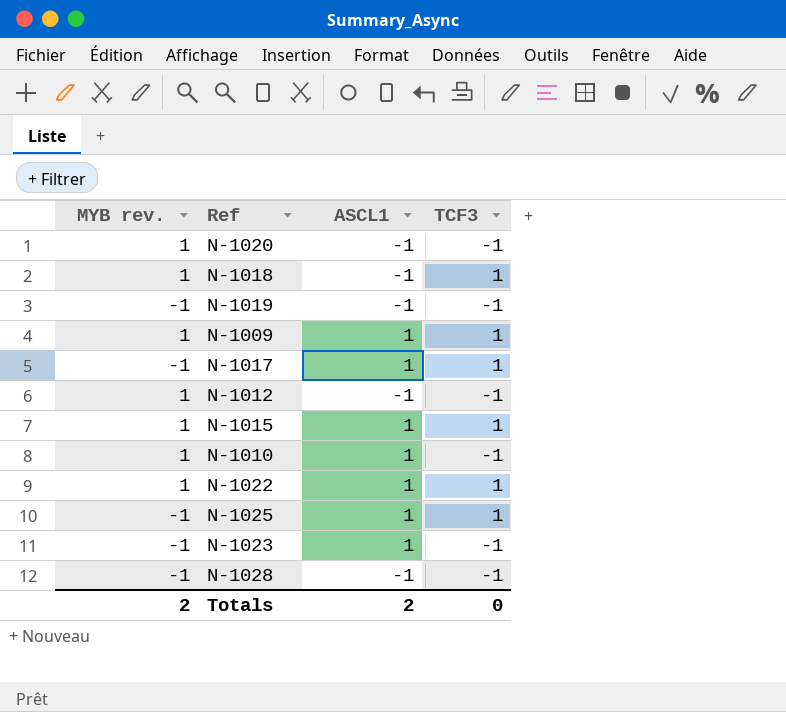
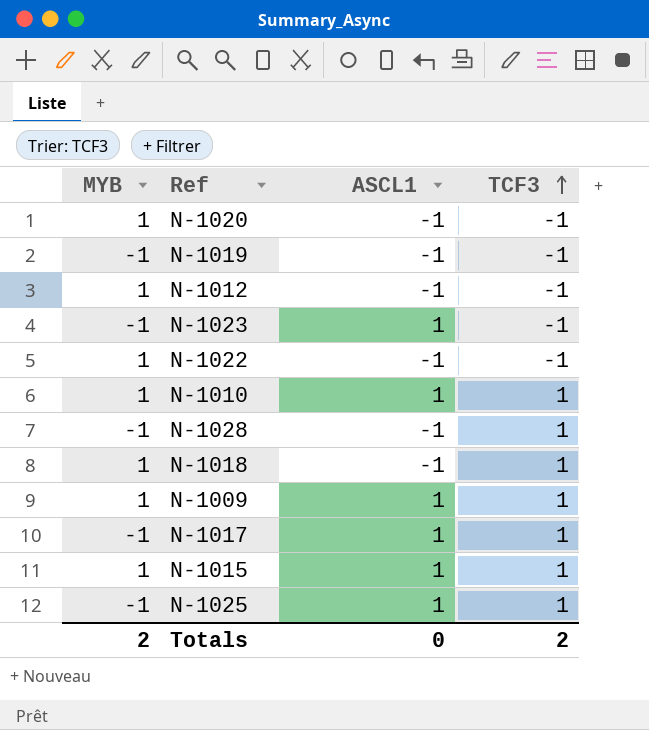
row order: none -> TCF3 ascending
column name: MYB rev. -> MYB
N-1022 | ASCL1: 1 -> -1
N-1022 | TCF3: 1 -> -1
N-1010 | TCF3: -1 -> 1
N-1028 | TCF3: -1 -> 1
Totals | ASCL1: 2 -> 0
Totals | TCF3: 0 -> 2

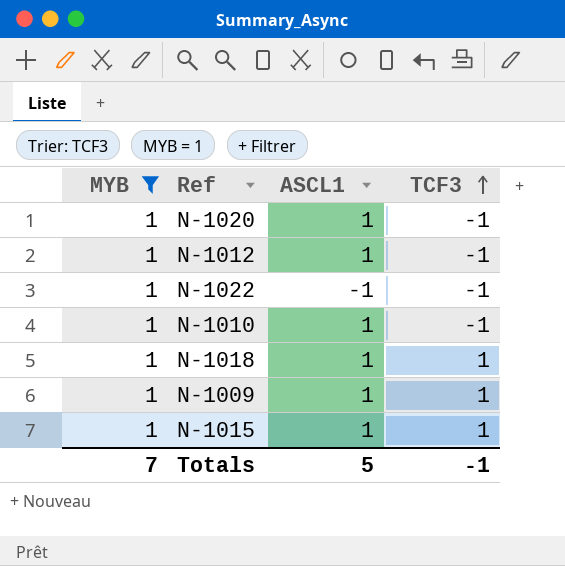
filter: none -> MYB = 1
N-1020 | ASCL1: -1 -> 1
N-1012 | ASCL1: -1 -> 1
N-1010 | TCF3: 1 -> -1
N-1018 | ASCL1: -1 -> 1
Totals | MYB: 2 -> 7
Totals | ASCL1: 0 -> 5
Totals | TCF3: 2 -> -1

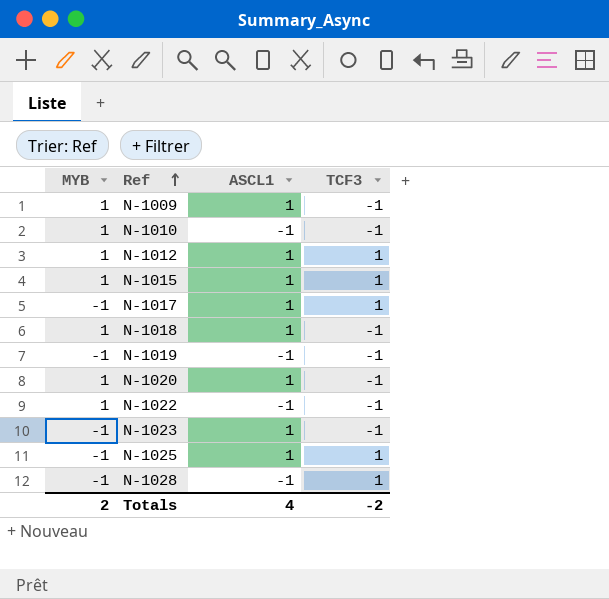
filter: MYB = 1 -> none
row order: TCF3 ascending -> Ref ascending
N-1009 | TCF3: 1 -> -1
N-1010 | ASCL1: 1 -> -1
N-1012 | TCF3: -1 -> 1
N-1018 | TCF3: 1 -> -1
Totals | MYB: 7 -> 2
Totals | ASCL1: 5 -> 4
Totals | TCF3: -1 -> -2

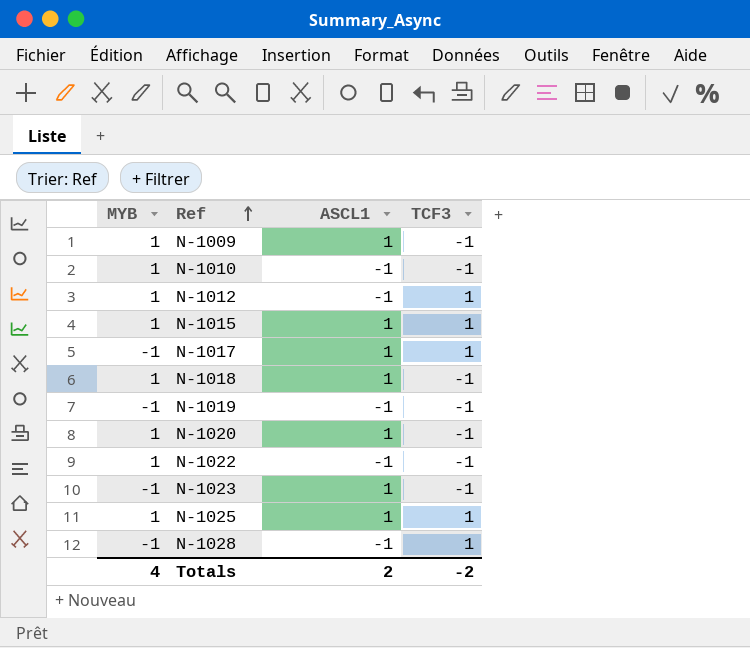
N-1012 | ASCL1: 1 -> -1
N-1025 | MYB: -1 -> 1
Totals | MYB: 2 -> 4
Totals | ASCL1: 4 -> 2

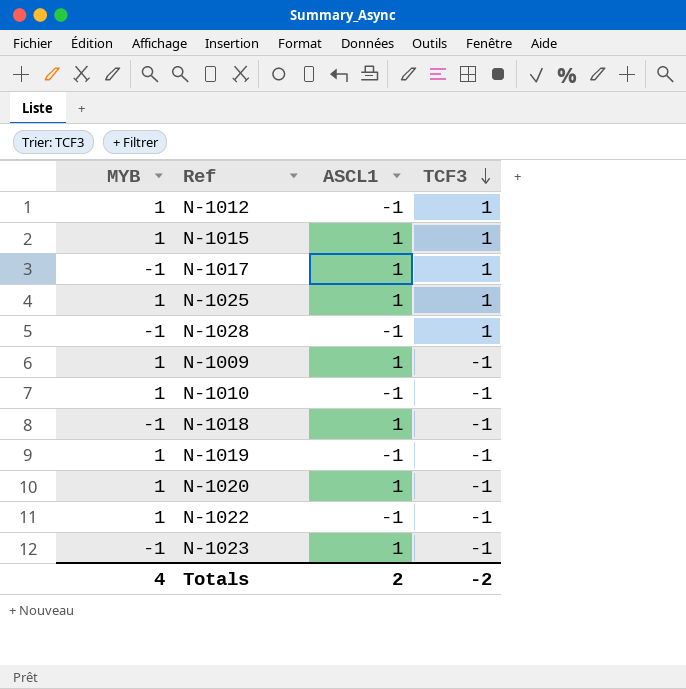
row order: Ref ascending -> TCF3 descending
N-1018 | MYB: 1 -> -1
N-1019 | MYB: -1 -> 1

